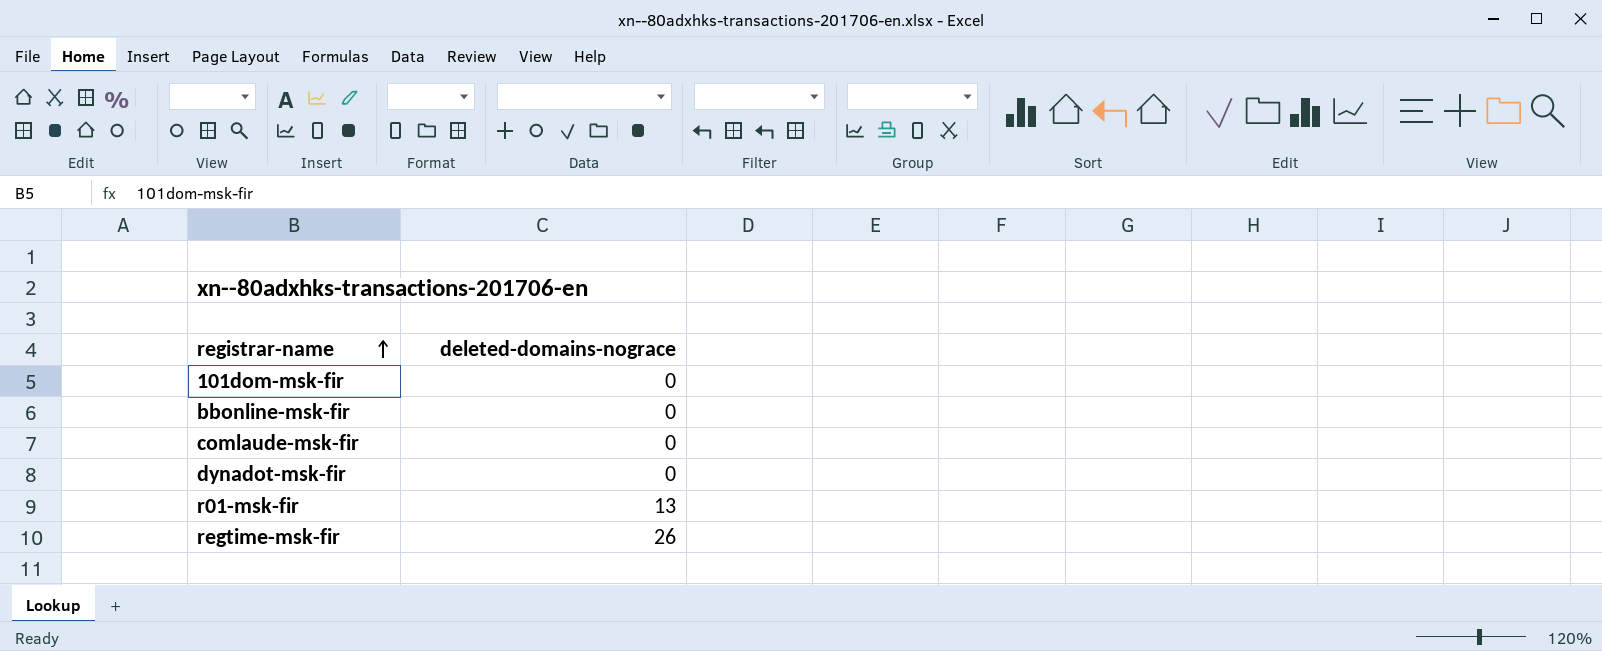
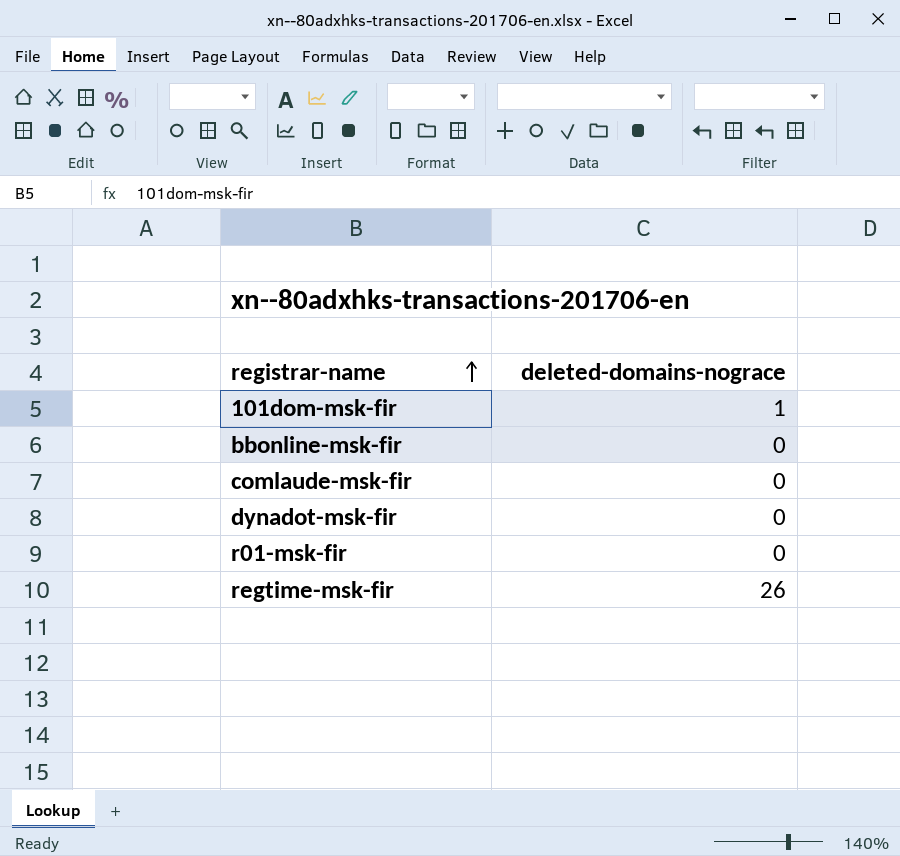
101dom-msk-fir | deleted-domains-nograce: 0 -> 1
r01-msk-fir | deleted-domains-nograce: 13 -> 0

